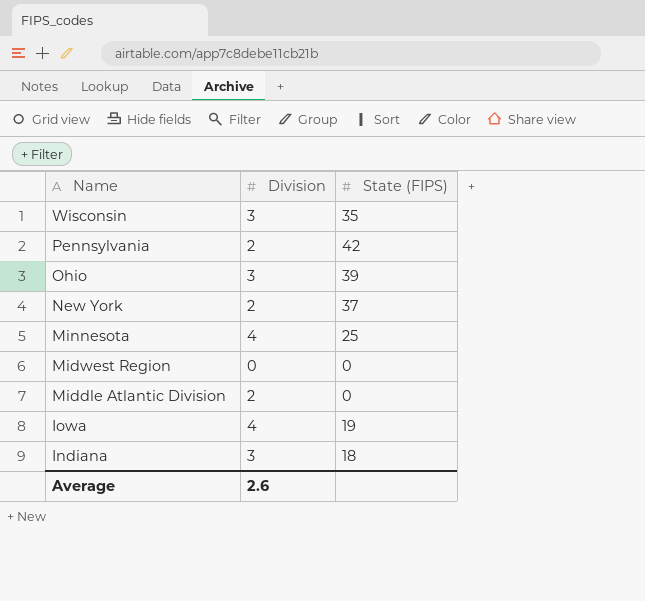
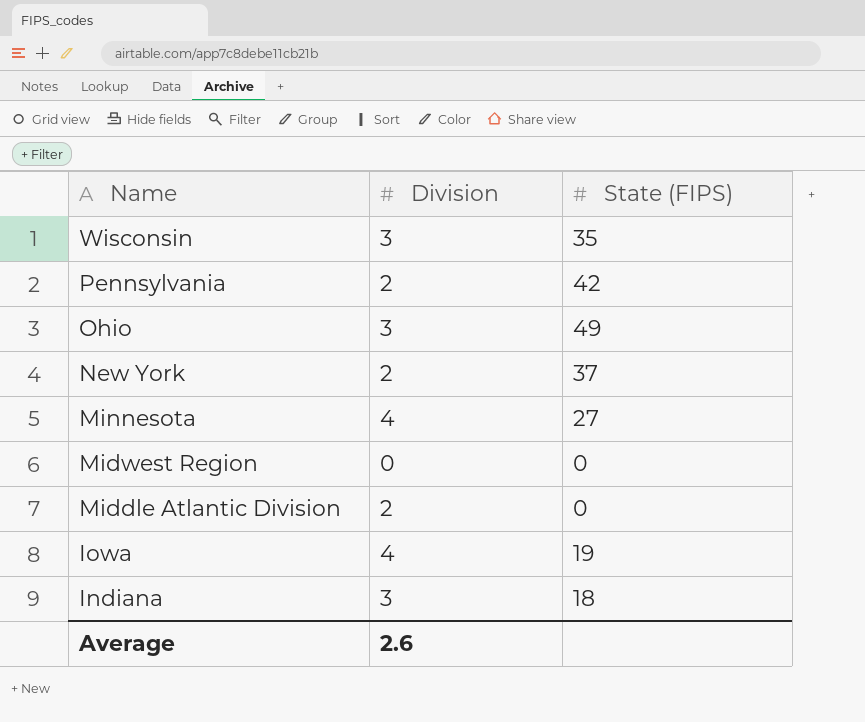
Ohio | State (FIPS): 39 -> 49
Minnesota | State (FIPS): 25 -> 27

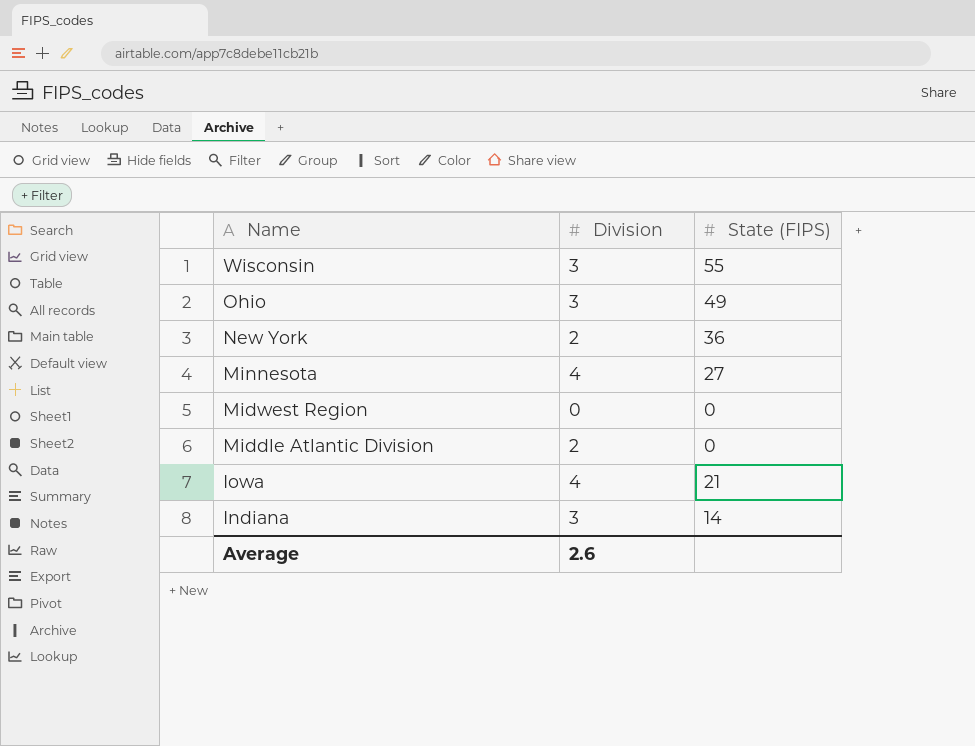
row Pennsylvania: 2 | 42 -> none
Wisconsin | State (FIPS): 35 -> 55
New York | State (FIPS): 37 -> 36
Iowa | State (FIPS): 19 -> 21
Indiana | State (FIPS): 18 -> 14

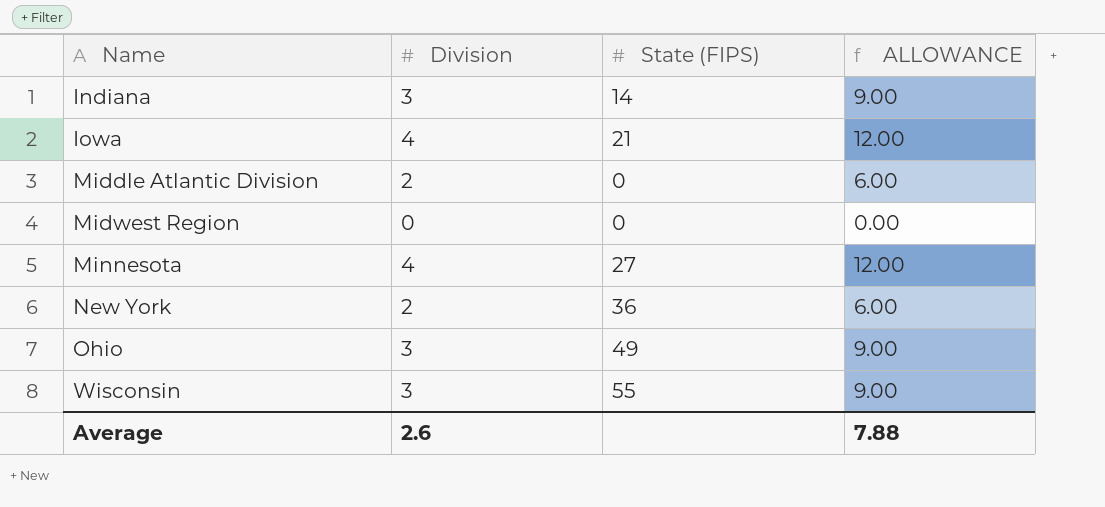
row order: Name descending -> Name ascending
column ALLOWANCE | formula: none -> [Division] * 3

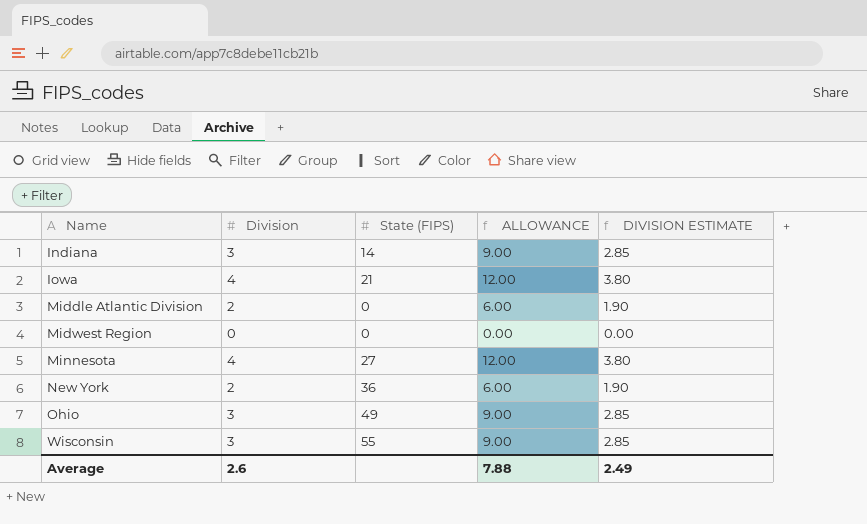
column DIVISION ESTIMATE | formula: none -> [Division] * 0.95

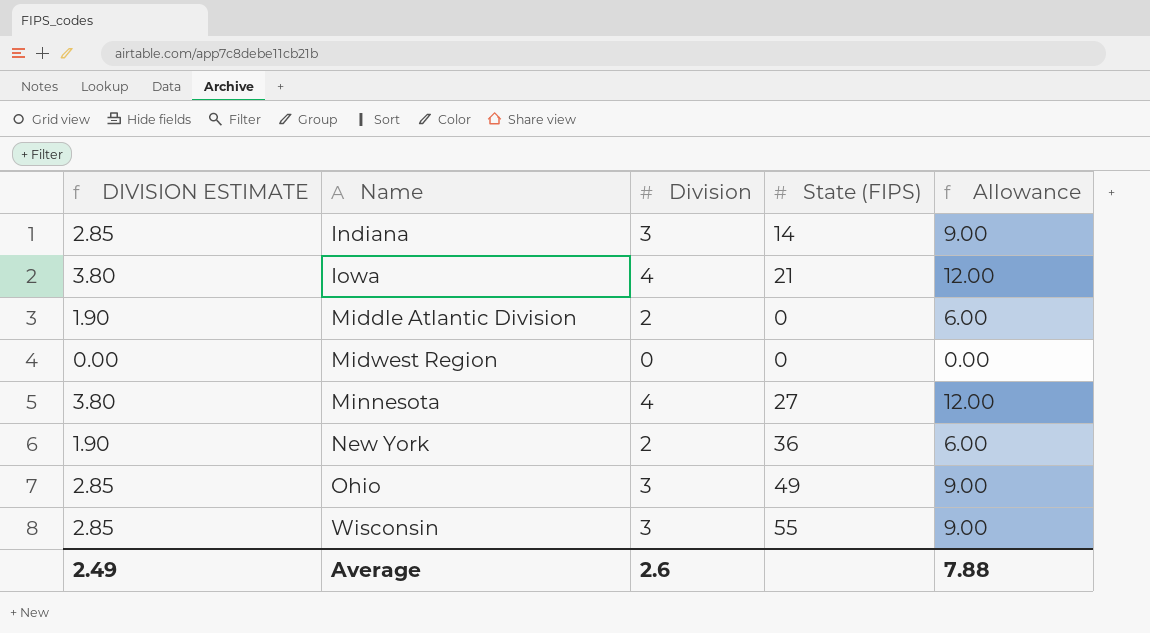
column DIVISION ESTIMATE | position: 5 -> 1
column name: ALLOWANCE -> Allowance

